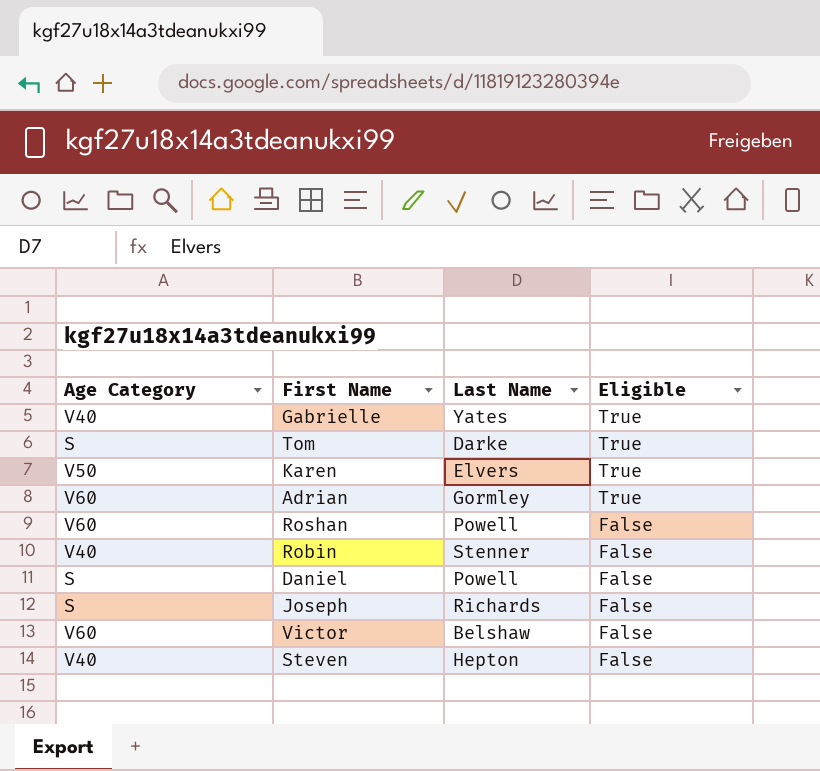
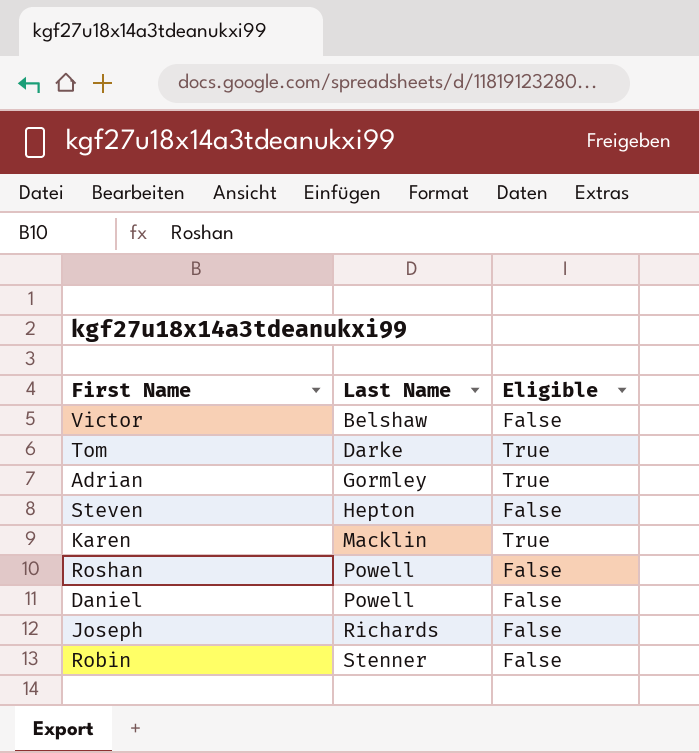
row order: Eligible descending -> Last Name ascending
column Age Category | position: 1 -> none
row Gabrielle: V40 | Yates | True -> none
Karen | Last Name: Elvers -> Macklin

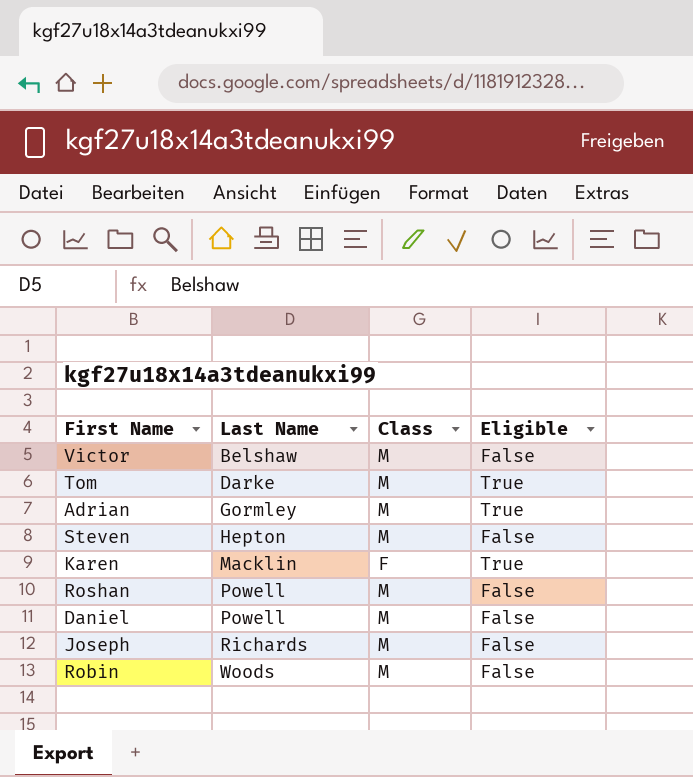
column Class | position: none -> 3
Robin | Last Name: Stenner -> Woods

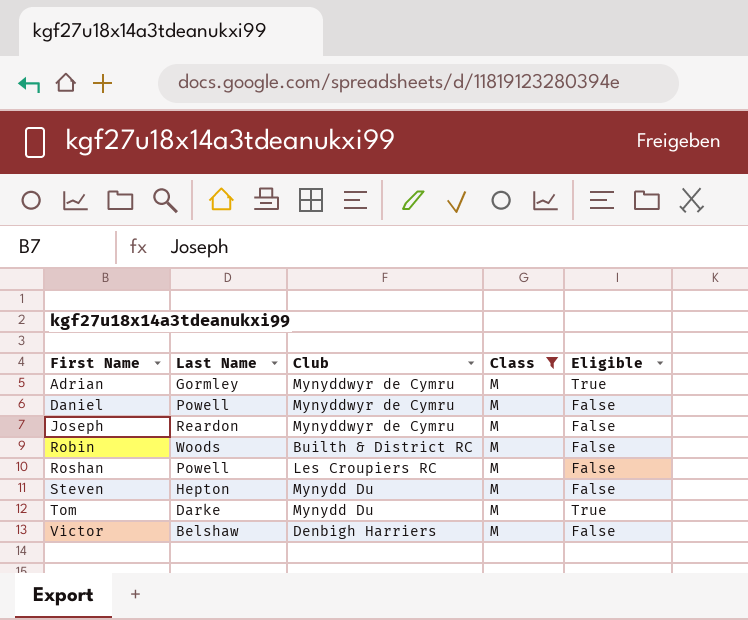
filter: none -> Class = M
row order: Last Name ascending -> First Name ascending
column Club | position: none -> 3
Joseph | Last Name: Richards -> Reardon

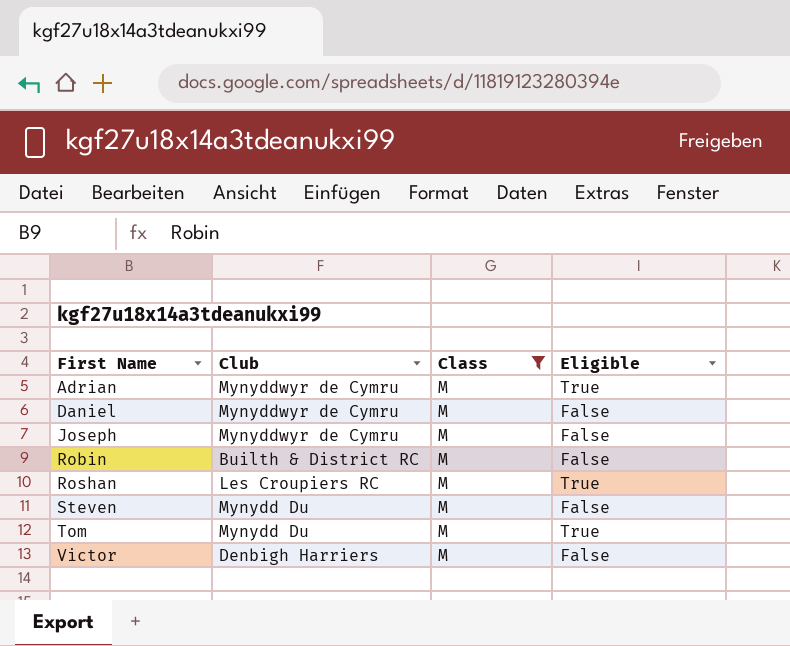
column Last Name | position: 2 -> none
Roshan | Eligible: False -> True

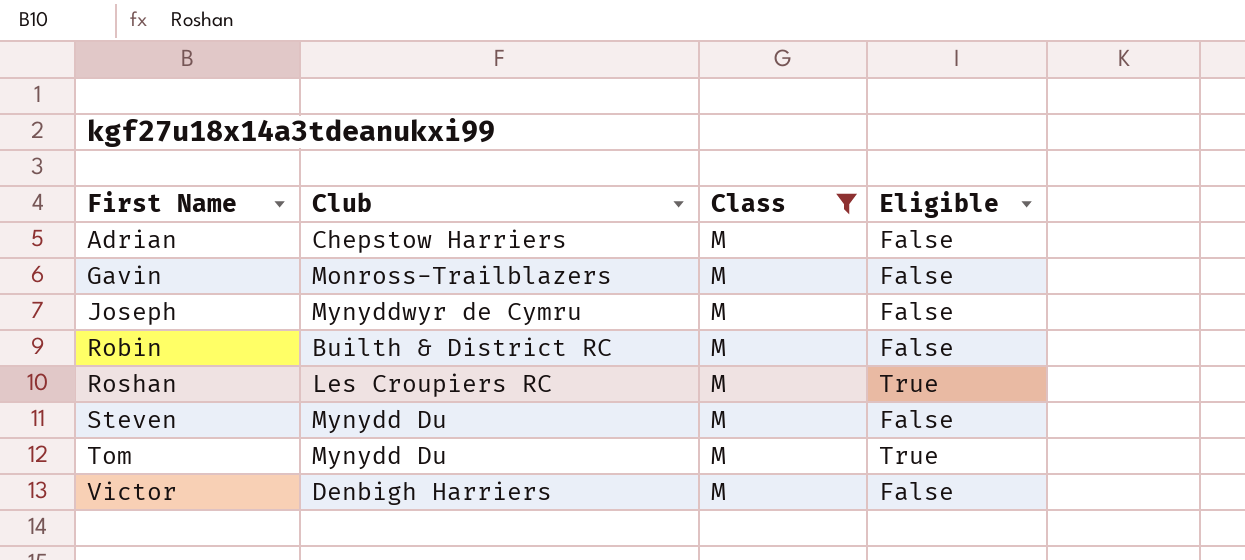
row Daniel: Mynyddwyr de Cymru | M | False -> none
Adrian | Club: Mynyddwyr de Cymru -> Chepstow Harriers
Adrian | Eligible: True -> False
row Gavin: none -> Monross-Trailblazers | M | False

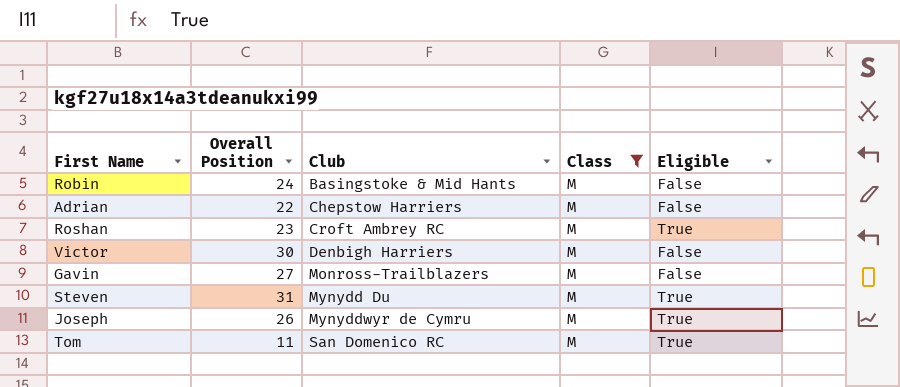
row order: First Name ascending -> Club ascending
column Overall Position | position: none -> 2
Robin | Club: Builth & District RC -> Basingstoke & Mid Hants
Roshan | Club: Les Croupiers RC -> Croft Ambrey RC
Steven | Eligible: False -> True
Joseph | Eligible: False -> True
Tom | Club: Mynydd Du -> San Domenico RC

